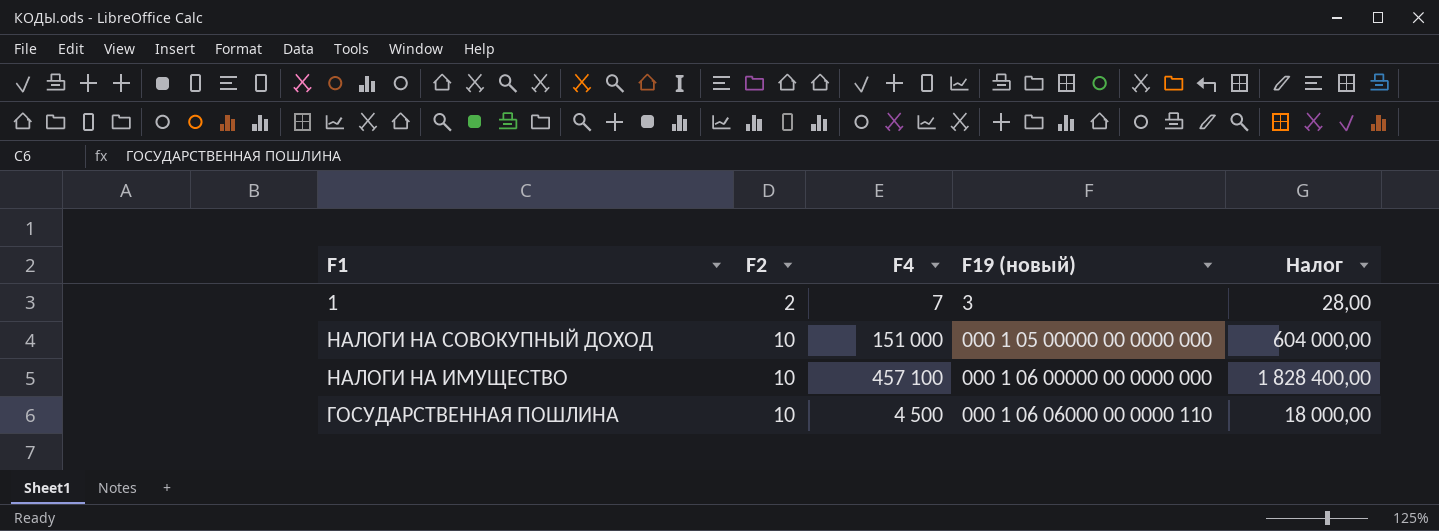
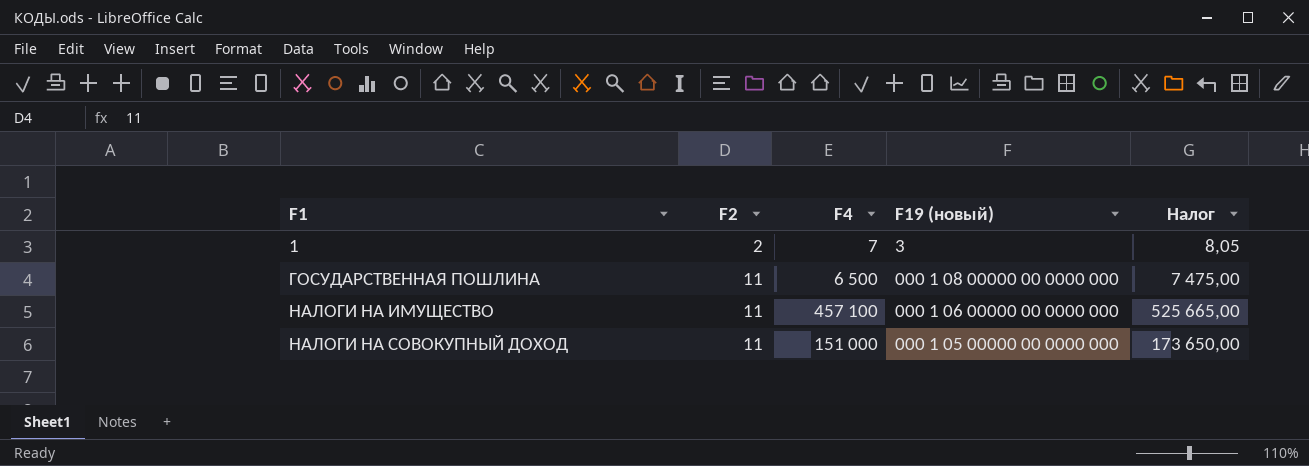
row order: F2 ascending -> F1 ascending
column Налог | formula: [F4] * 4 -> [F4] * 1,15
ГОСУДАРСТВЕННАЯ ПОШЛИНА | F2: 10 -> 11
ГОСУДАРСТВЕННАЯ ПОШЛИНА | F4: 4 500 -> 6 500
ГОСУДАРСТВЕННАЯ ПОШЛИНА | F19 (новый): 000 1 06 06000 00 0000 110 -> 000 1 08 00000 00 0000 000
НАЛОГИ НА ИМУЩЕСТВО | F2: 10 -> 11
НАЛОГИ НА СОВОКУПНЫЙ ДОХОД | F2: 10 -> 11

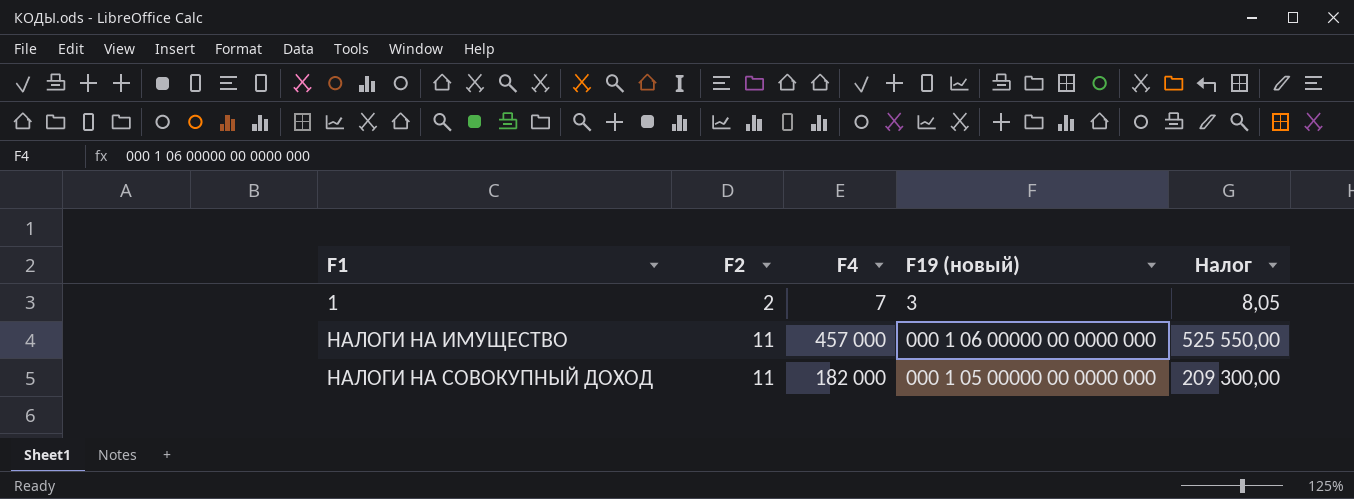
row ГОСУДАРСТВЕННАЯ ПОШЛИНА: 11 | 6 500 | 000 1 08 00000 00 0000 000 | 7 475,00 -> none
НАЛОГИ НА ИМУЩЕСТВО | F4: 457 100 -> 457 000
НАЛОГИ НА ИМУЩЕСТВО | Налог: 525 665,00 -> 525 550,00
НАЛОГИ НА СОВОКУПНЫЙ ДОХОД | F4: 151 000 -> 182 000
НАЛОГИ НА СОВОКУПНЫЙ ДОХОД | Налог: 173 650,00 -> 209 300,00

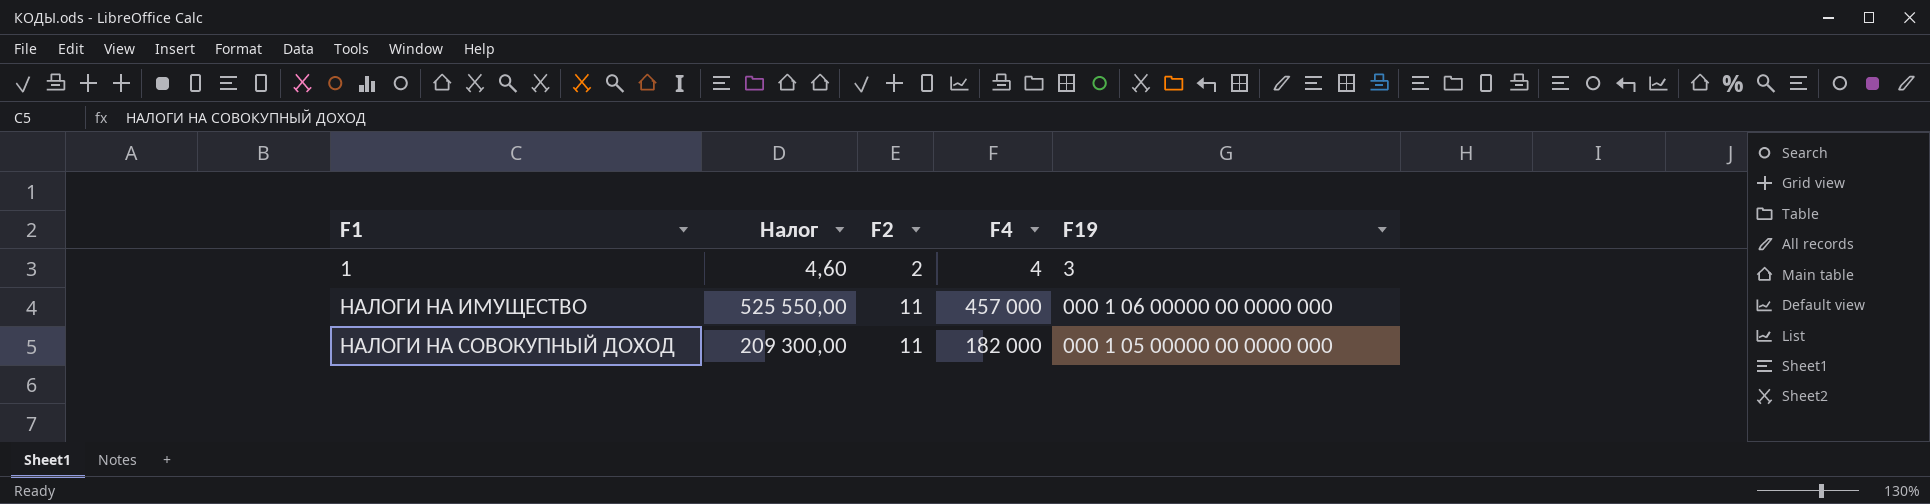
column Налог | position: 5 -> 2
column name: F19 (новый) -> F19
1 | Налог: 8,05 -> 4,60
1 | F4: 7 -> 4

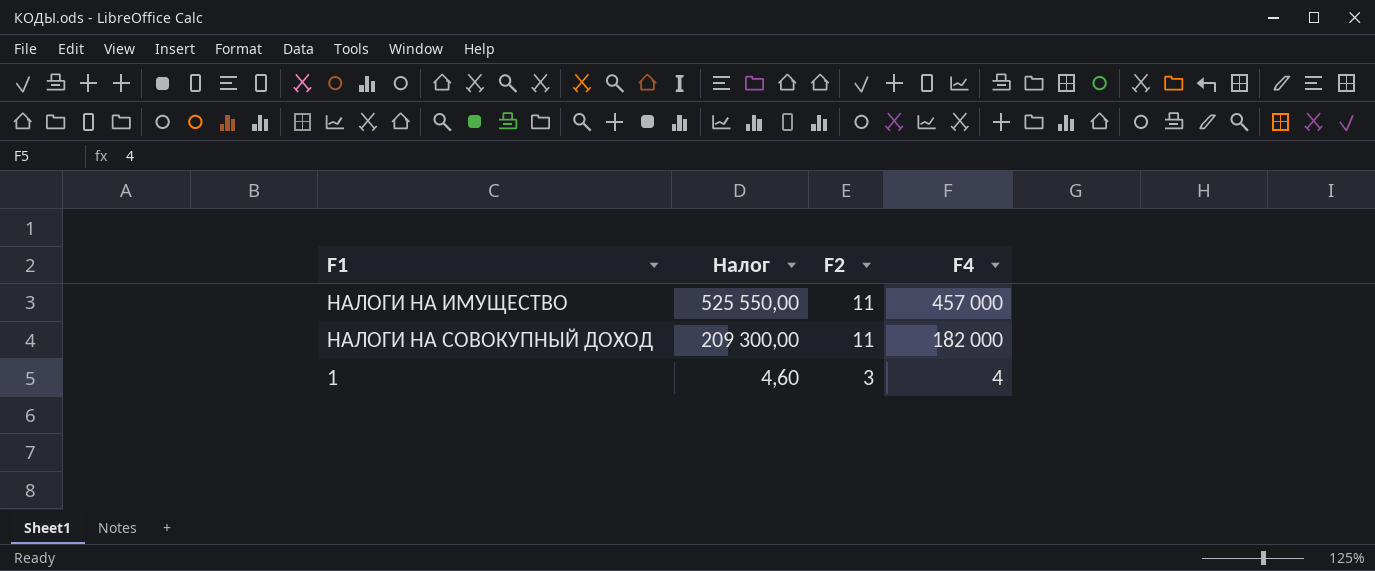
row order: F1 ascending -> Налог descending
column F19 | position: 5 -> none
1 | F2: 2 -> 3

